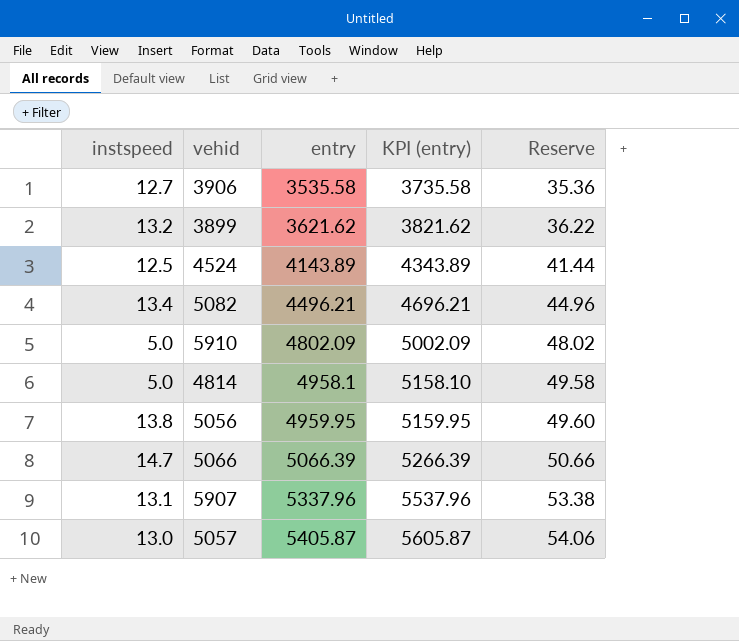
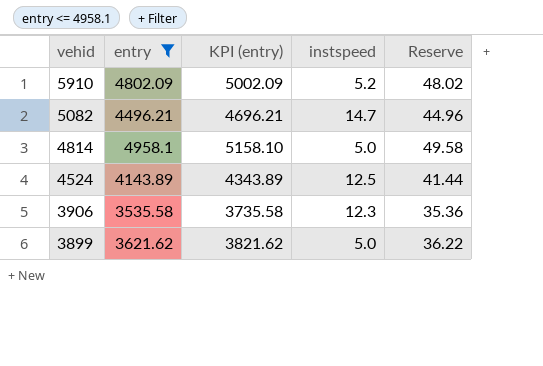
filter: none -> entry <= 4958.1
row order: entry ascending -> vehid descending
column instspeed | position: 1 -> 4
5910 | instspeed: 5.0 -> 5.2
5082 | instspeed: 13.4 -> 14.7
3906 | instspeed: 12.7 -> 12.3
3899 | instspeed: 13.2 -> 5.0

